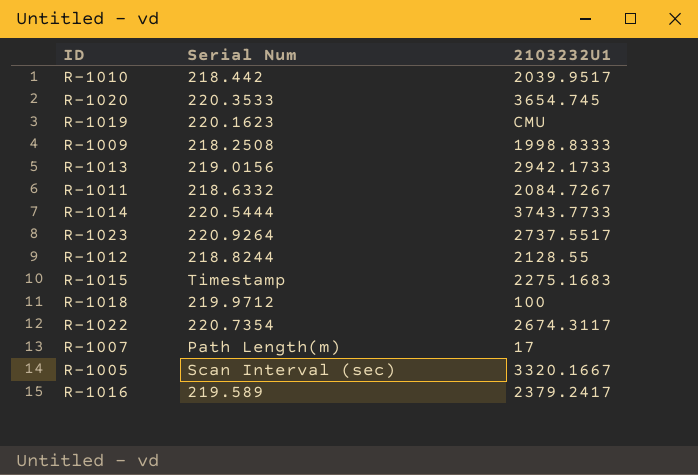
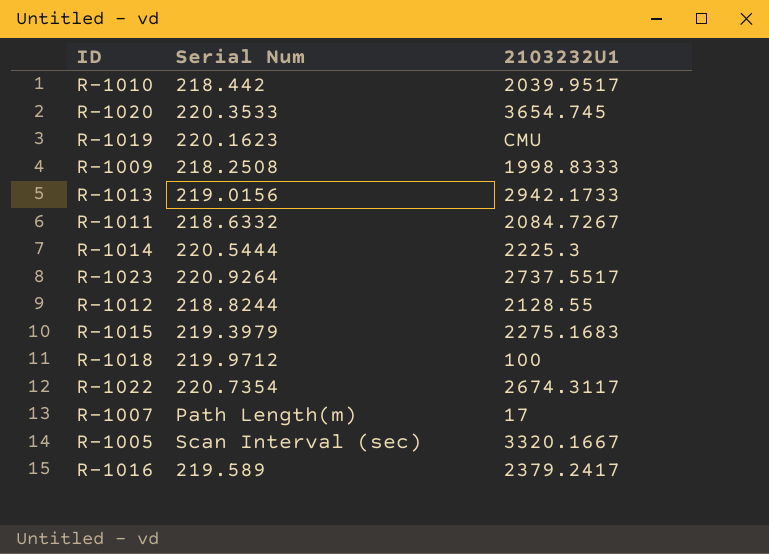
R-1014 | 2103232U1: 3743.7733 -> 2225.3
R-1015 | Serial Num: Timestamp -> 219.3979

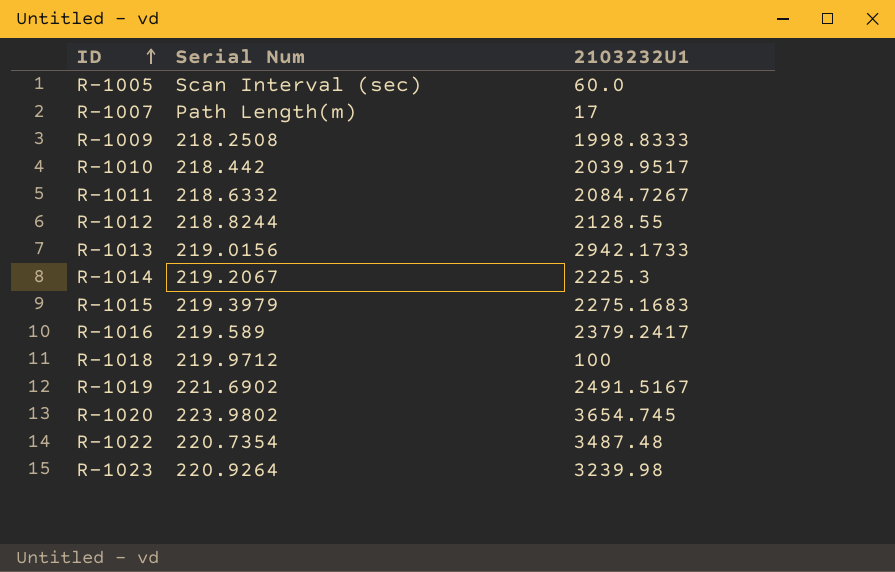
row order: none -> ID ascending
R-1005 | 2103232U1: 3320.1667 -> 60.0
R-1014 | Serial Num: 220.5444 -> 219.2067
R-1019 | Serial Num: 220.1623 -> 221.6902
R-1019 | 2103232U1: CMU -> 2491.5167
R-1020 | Serial Num: 220.3533 -> 223.9802
R-1022 | 2103232U1: 2674.3117 -> 3487.48
R-1023 | 2103232U1: 2737.5517 -> 3239.98

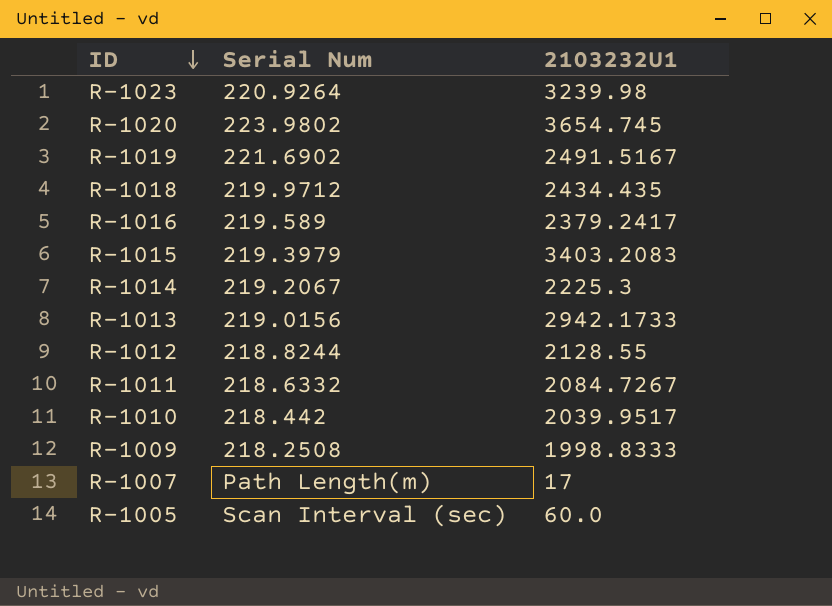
row order: ID ascending -> ID descending
row R-1022: 220.7354 | 3487.48 -> none
R-1018 | 2103232U1: 100 -> 2434.435
R-1015 | 2103232U1: 2275.1683 -> 3403.2083

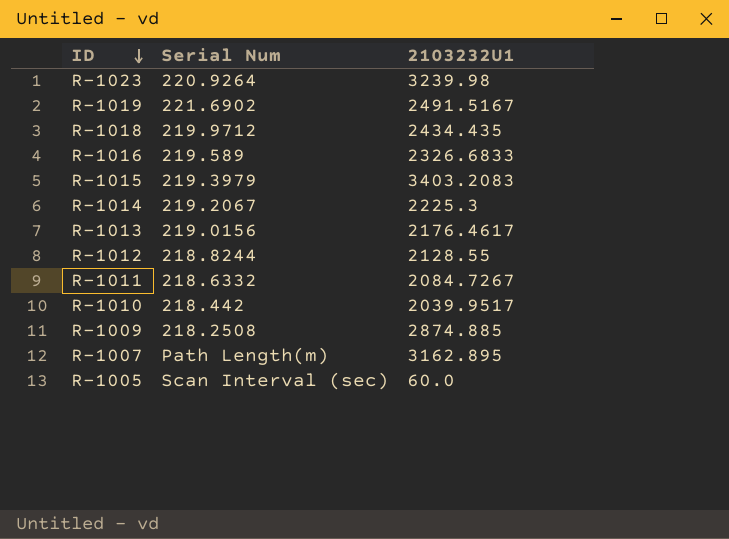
row R-1020: 223.9802 | 3654.745 -> none
R-1016 | 2103232U1: 2379.2417 -> 2326.6833
R-1013 | 2103232U1: 2942.1733 -> 2176.4617
R-1009 | 2103232U1: 1998.8333 -> 2874.885
R-1007 | 2103232U1: 17 -> 3162.895

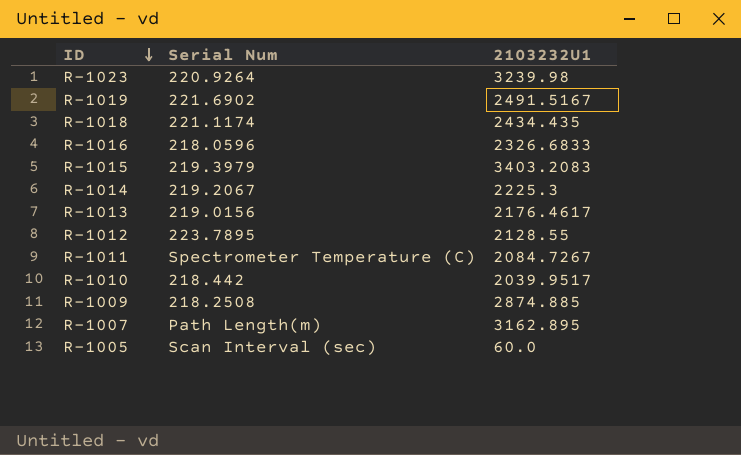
R-1018 | Serial Num: 219.9712 -> 221.1174
R-1016 | Serial Num: 219.589 -> 218.0596
R-1012 | Serial Num: 218.8244 -> 223.7895
R-1011 | Serial Num: 218.6332 -> Spectrometer Temperature (C)

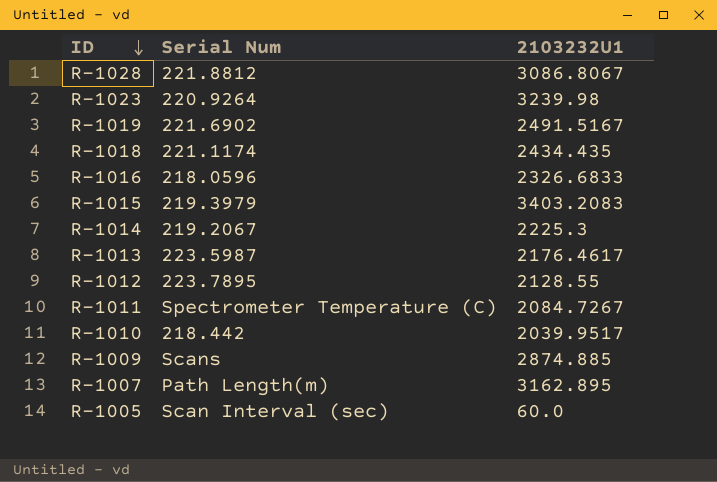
row R-1028: none -> 221.8812 | 3086.8067
R-1013 | Serial Num: 219.0156 -> 223.5987
R-1009 | Serial Num: 218.2508 -> Scans

